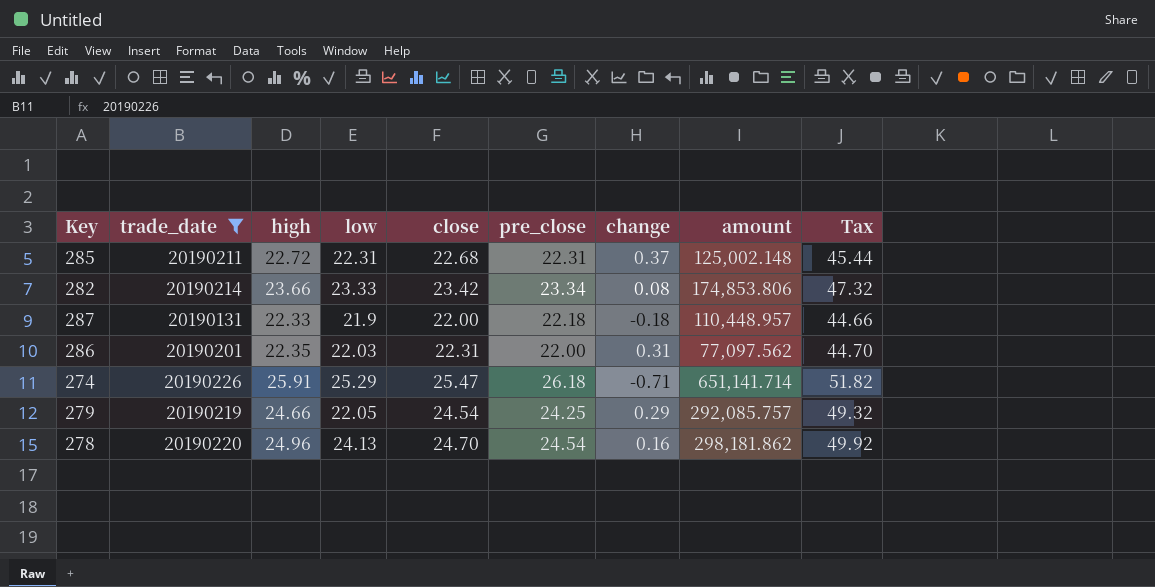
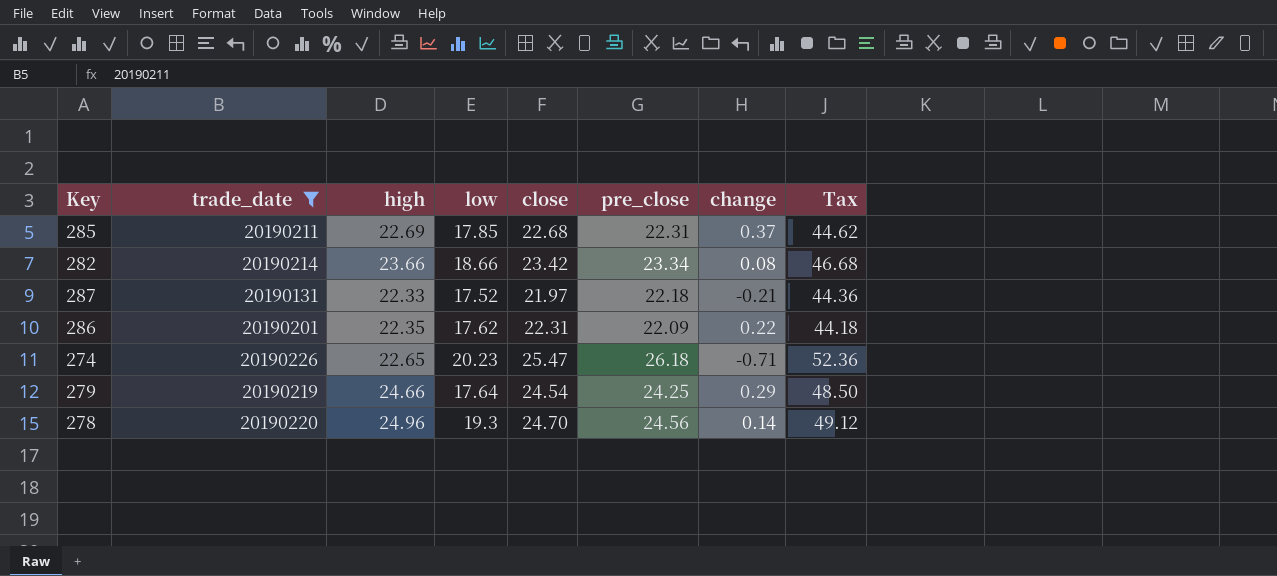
column amount | position: 8 -> none
column Tax | formula: [high] * 2 -> [pre_close] * 2
285 | high: 22.72 -> 22.69
285 | low: 22.31 -> 17.85
282 | low: 23.33 -> 18.66
287 | low: 21.9 -> 17.52
287 | close: 22.00 -> 21.97
287 | change: -0.18 -> -0.21
286 | low: 22.03 -> 17.62
286 | pre_close: 22.00 -> 22.09
286 | change: 0.31 -> 0.22
274 | high: 25.91 -> 22.65
274 | low: 25.29 -> 20.23
279 | low: 22.05 -> 17.64
278 | low: 24.13 -> 19.3
278 | pre_close: 24.54 -> 24.56
278 | change: 0.16 -> 0.14

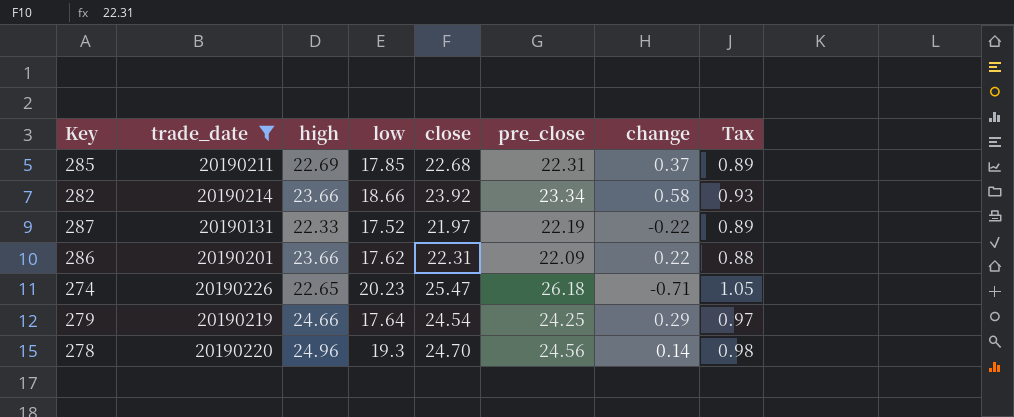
column Tax | formula: [pre_close] * 2 -> [pre_close] * 0.04
282 | close: 23.42 -> 23.92
282 | change: 0.08 -> 0.58
287 | pre_close: 22.18 -> 22.19
287 | change: -0.21 -> -0.22
286 | high: 22.35 -> 23.66

